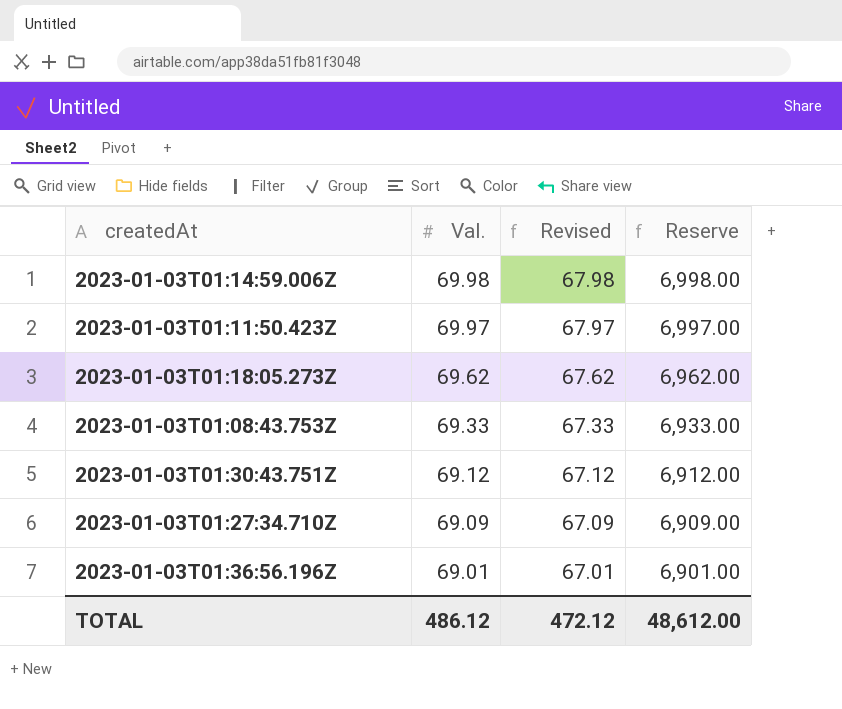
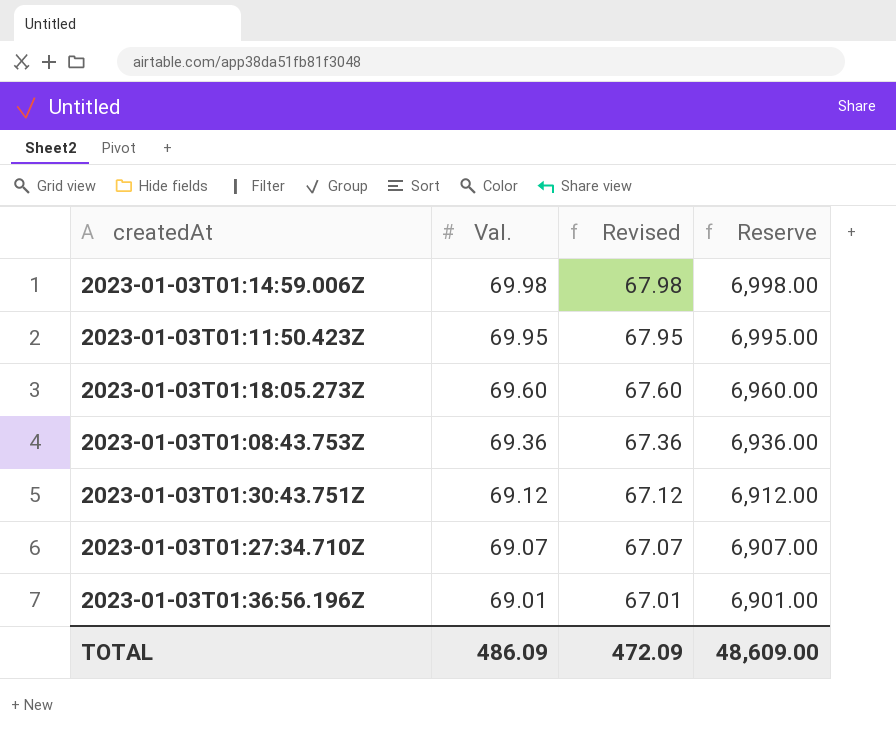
2023-01-03T01:11:50.423Z | Val.: 69.97 -> 69.95
2023-01-03T01:11:50.423Z | Revised: 67.97 -> 67.95
2023-01-03T01:11:50.423Z | Reserve: 6,997.00 -> 6,995.00
2023-01-03T01:18:05.273Z | Val.: 69.62 -> 69.60
2023-01-03T01:18:05.273Z | Revised: 67.62 -> 67.60
2023-01-03T01:18:05.273Z | Reserve: 6,962.00 -> 6,960.00
2023-01-03T01:08:43.753Z | Val.: 69.33 -> 69.36
2023-01-03T01:08:43.753Z | Revised: 67.33 -> 67.36
2023-01-03T01:08:43.753Z | Reserve: 6,933.00 -> 6,936.00
2023-01-03T01:27:34.710Z | Val.: 69.09 -> 69.07
2023-01-03T01:27:34.710Z | Revised: 67.09 -> 67.07
2023-01-03T01:27:34.710Z | Reserve: 6,909.00 -> 6,907.00
TOTAL | Val.: 486.12 -> 486.09
TOTAL | Revised: 472.12 -> 472.09
TOTAL | Reserve: 48,612.00 -> 48,609.00

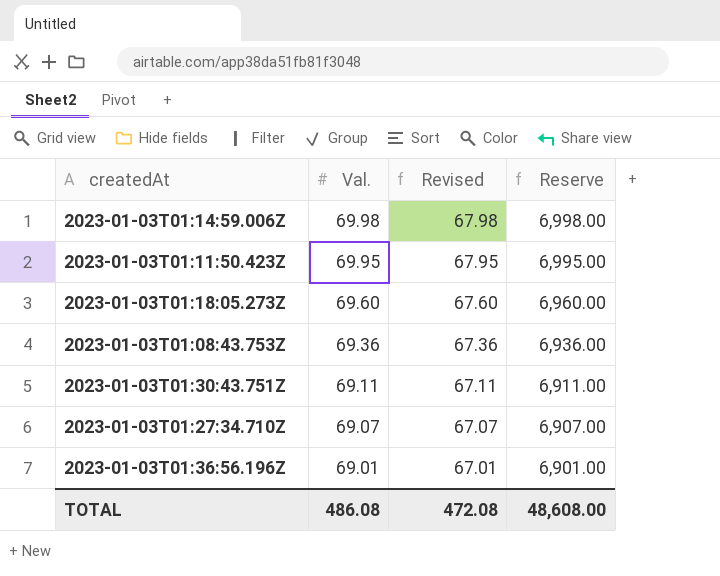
2023-01-03T01:30:43.751Z | Val.: 69.12 -> 69.11
2023-01-03T01:30:43.751Z | Revised: 67.12 -> 67.11
2023-01-03T01:30:43.751Z | Reserve: 6,912.00 -> 6,911.00
TOTAL | Val.: 486.09 -> 486.08
TOTAL | Revised: 472.09 -> 472.08
TOTAL | Reserve: 48,609.00 -> 48,608.00

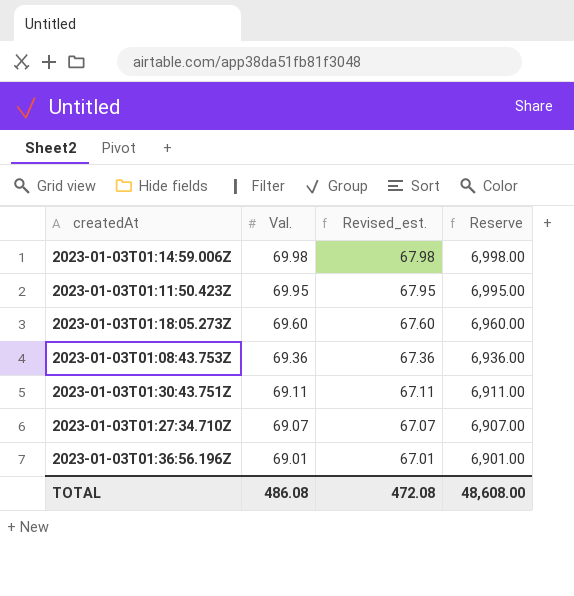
column name: Revised -> Revised_est.

